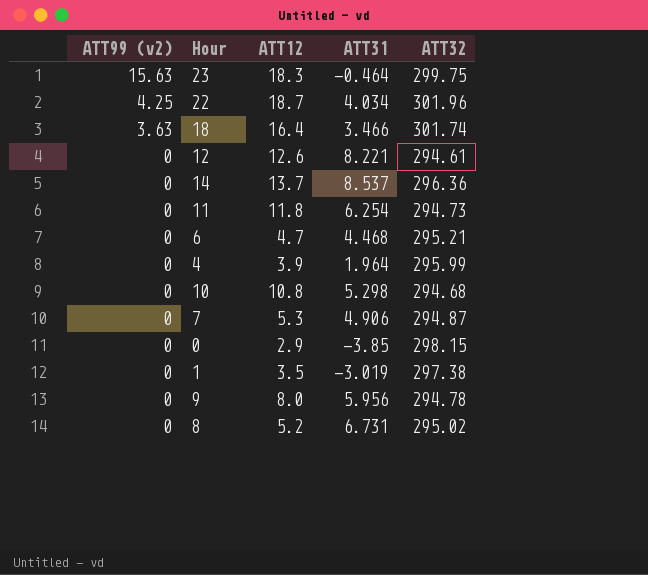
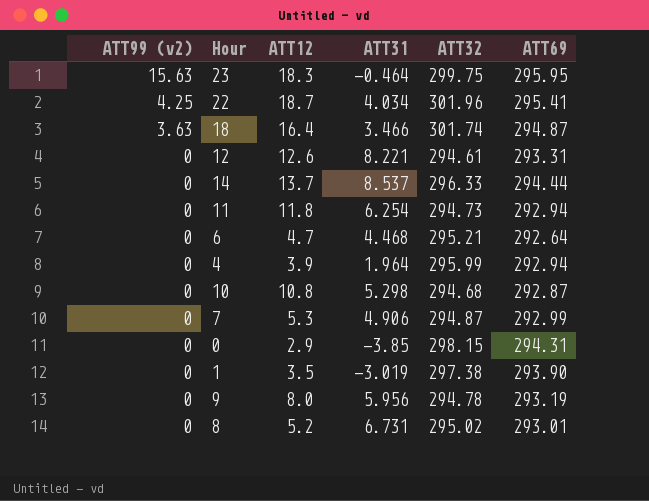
column ATT69 | position: none -> 6
14 | ATT32: 296.36 -> 296.33

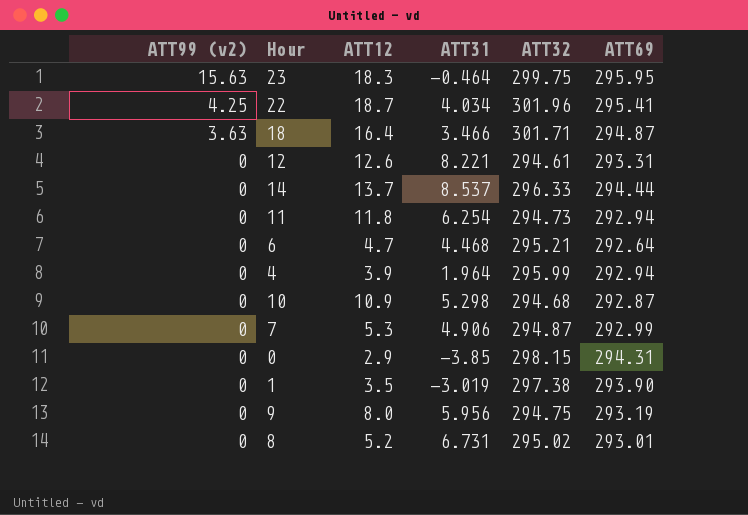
18 | ATT32: 301.74 -> 301.71
10 | ATT12: 10.8 -> 10.9
9 | ATT32: 294.78 -> 294.75

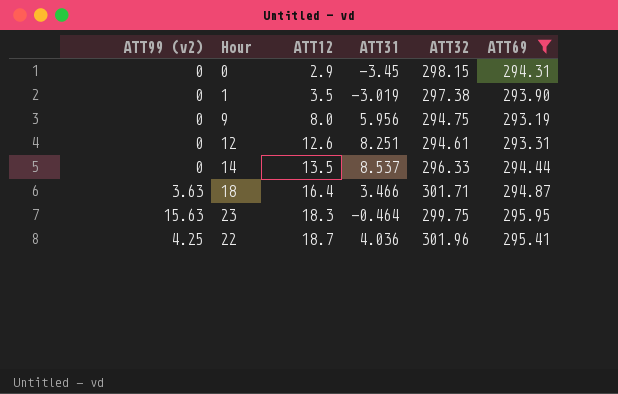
filter: none -> ATT69 >= 293.19
row order: ATT99 (v2) descending -> ATT12 ascending
0 | ATT31: -3.85 -> -3.45
12 | ATT31: 8.221 -> 8.251
14 | ATT12: 13.7 -> 13.5
22 | ATT31: 4.034 -> 4.036

